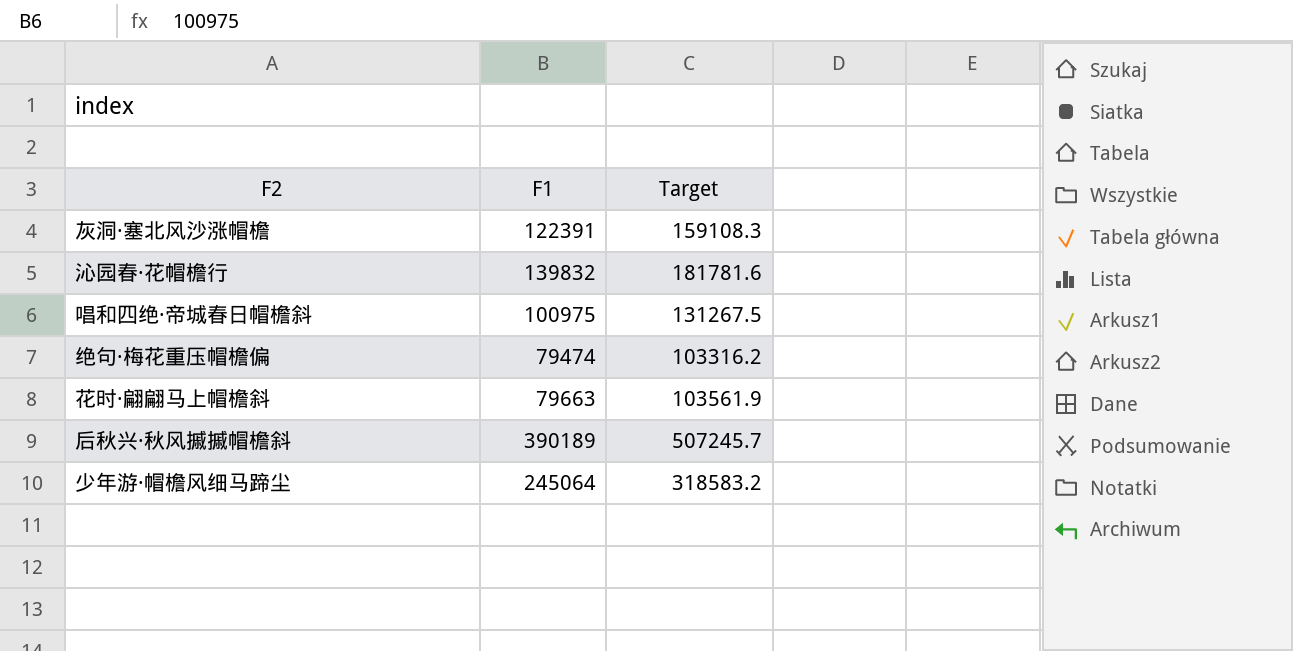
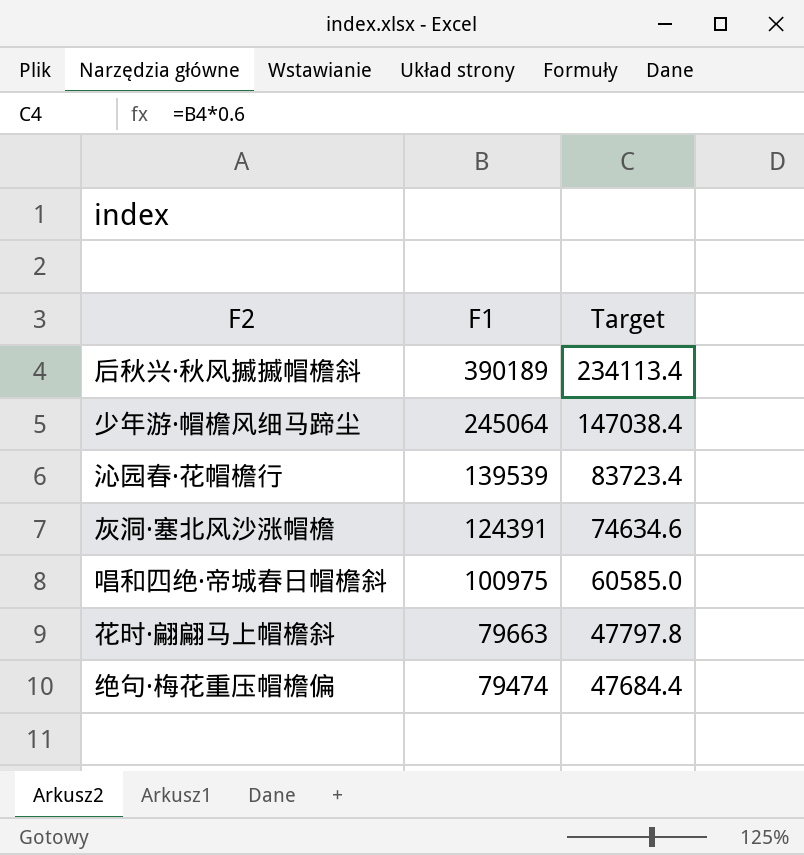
row order: none -> F1 descending
column Target | formula: [F1] * 1.3 -> [F1] * 0.6
沁园春·花帽檐行 | F1: 139832 -> 139539
灰洞·塞北风沙涨帽檐 | F1: 122391 -> 124391

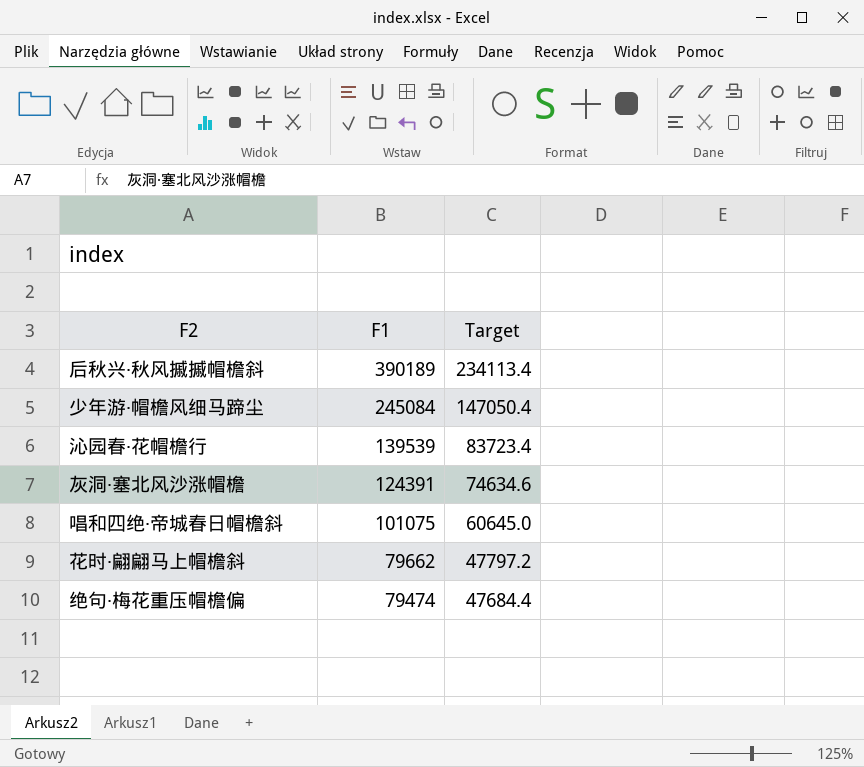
少年游·帽檐风细马蹄尘 | F1: 245064 -> 245084
少年游·帽檐风细马蹄尘 | Target: 147038.4 -> 147050.4
唱和四绝·帝城春日帽檐斜 | F1: 100975 -> 101075
唱和四绝·帝城春日帽檐斜 | Target: 60585.0 -> 60645.0
花时·翩翩马上帽檐斜 | F1: 79663 -> 79662
花时·翩翩马上帽檐斜 | Target: 47797.8 -> 47797.2

